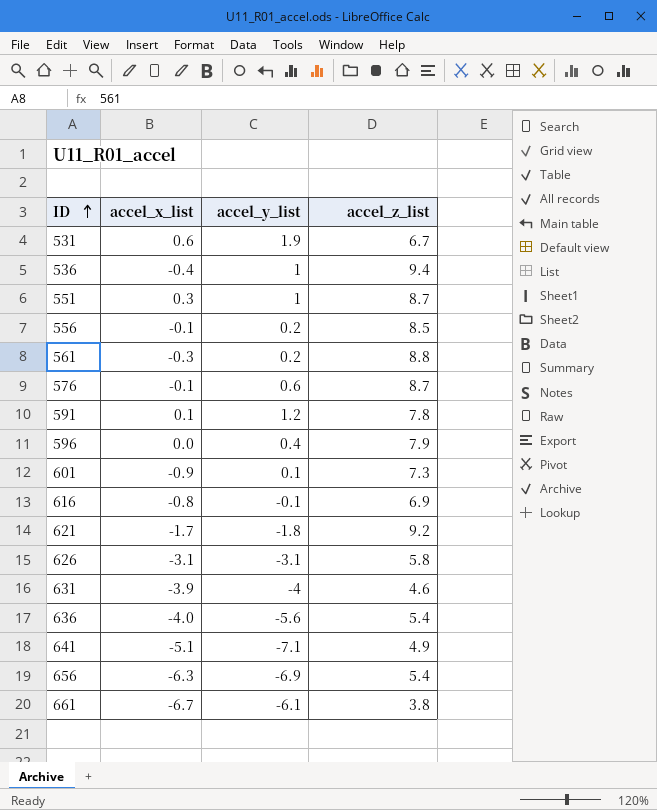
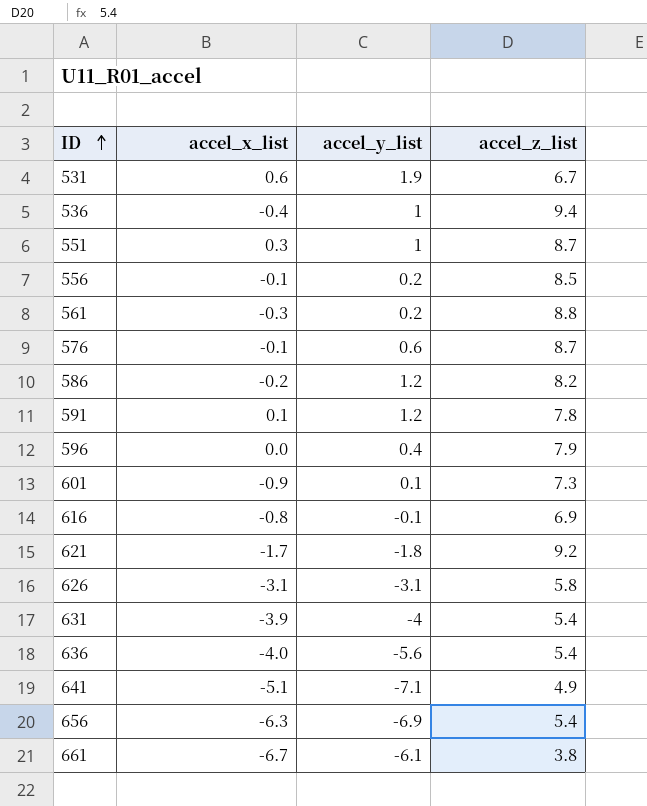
row 586: none -> -0.2 | 1.2 | 8.2
631 | accel_z_list: 4.6 -> 5.4

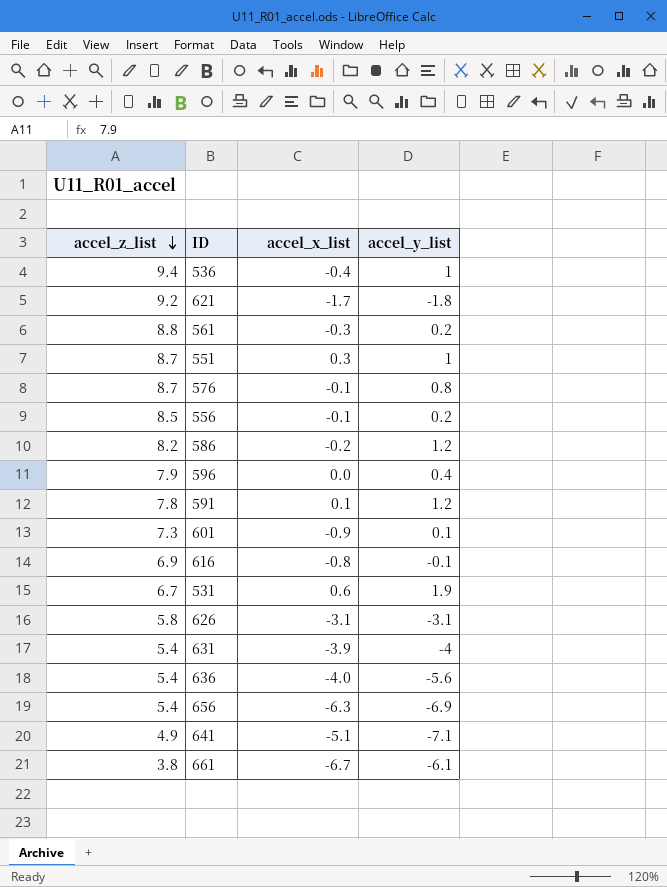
row order: ID ascending -> accel_z_list descending
column accel_z_list | position: 4 -> 1
576 | accel_y_list: 0.6 -> 0.8

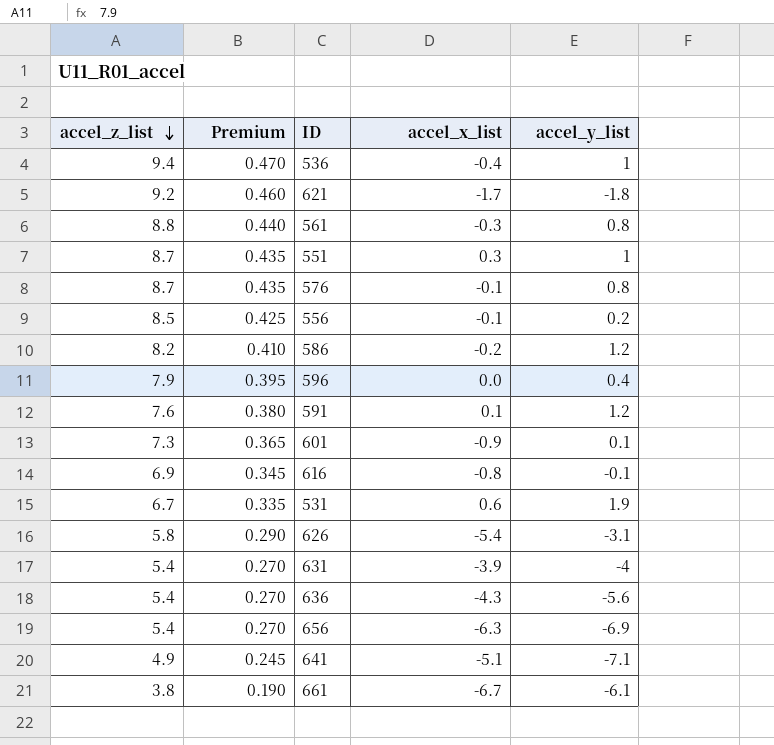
column Premium | formula: none -> [accel_z_list] * 0.05
561 | accel_y_list: 0.2 -> 0.8
591 | accel_z_list: 7.8 -> 7.6
626 | accel_x_list: -3.1 -> -5.4
636 | accel_x_list: -4.0 -> -4.3

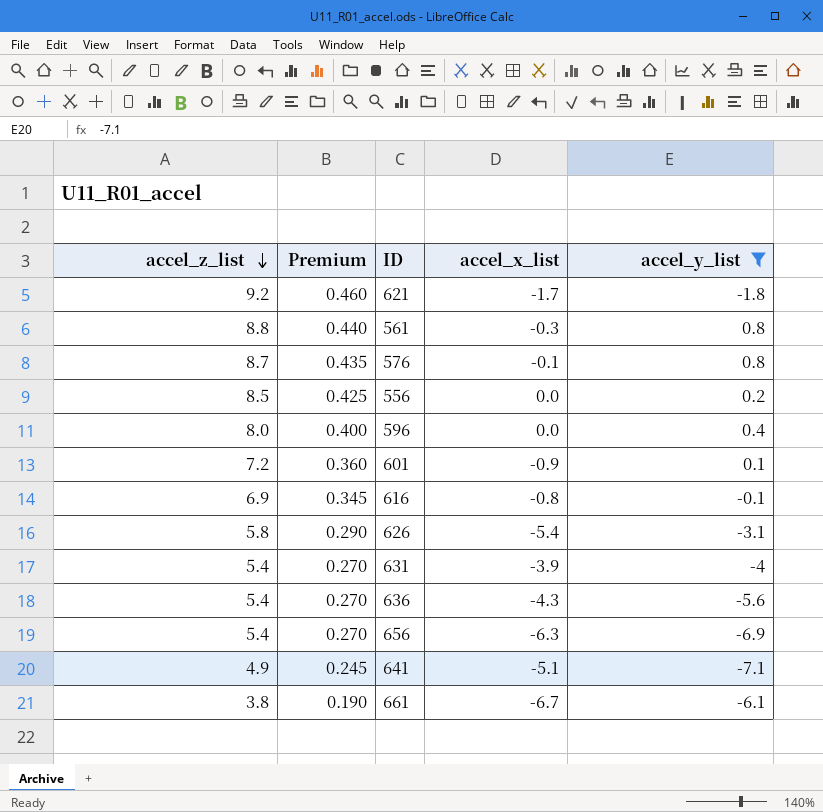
filter: none -> accel_y_list <= 0.8
556 | accel_x_list: -0.1 -> 0.0
596 | accel_z_list: 7.9 -> 8.0
596 | Premium: 0.395 -> 0.400
601 | accel_z_list: 7.3 -> 7.2
601 | Premium: 0.365 -> 0.360

